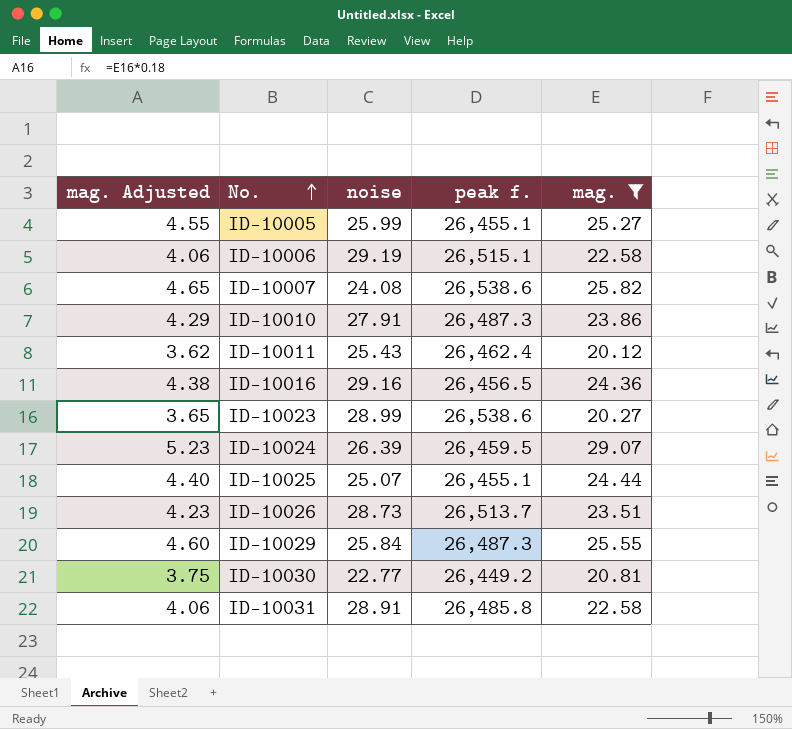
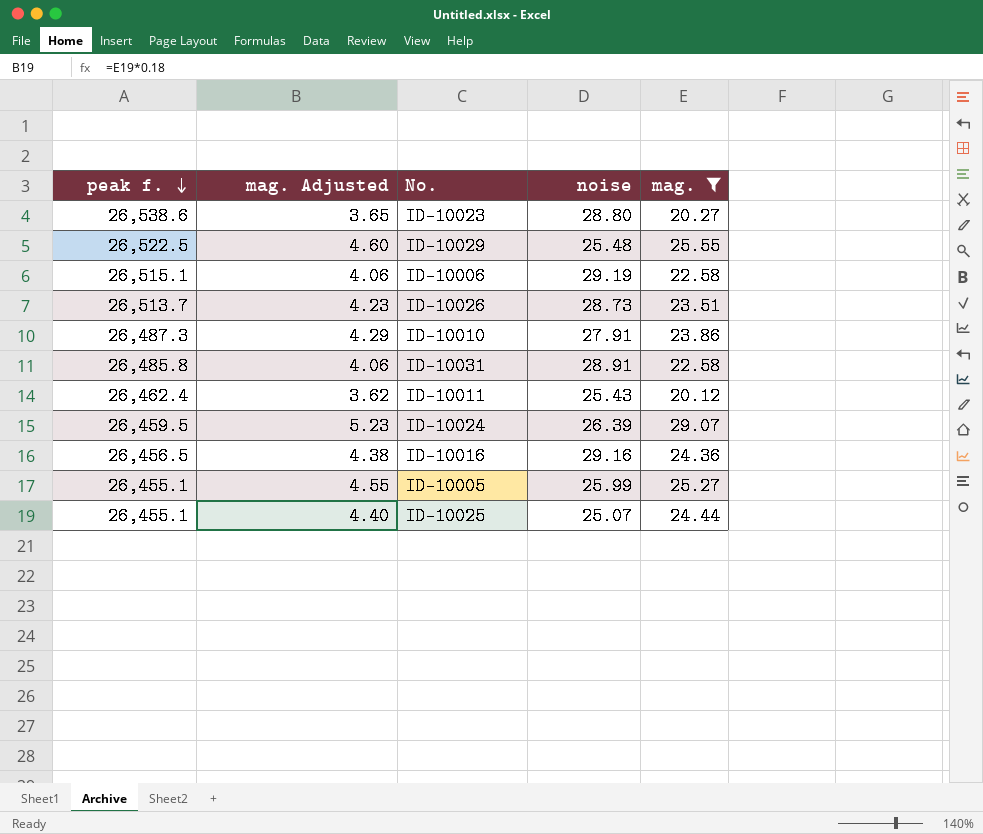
row order: No. ascending -> peak f. descending
column peak f. | position: 4 -> 1
row ID-10007: 4.65 | 24.08 | 26,538.6 | 25.82 -> none
row ID-10030: 3.75 | 22.77 | 26,449.2 | 20.81 -> none
ID-10023 | noise: 28.99 -> 28.80
ID-10029 | peak f.: 26,487.3 -> 26,522.5
ID-10029 | noise: 25.84 -> 25.48

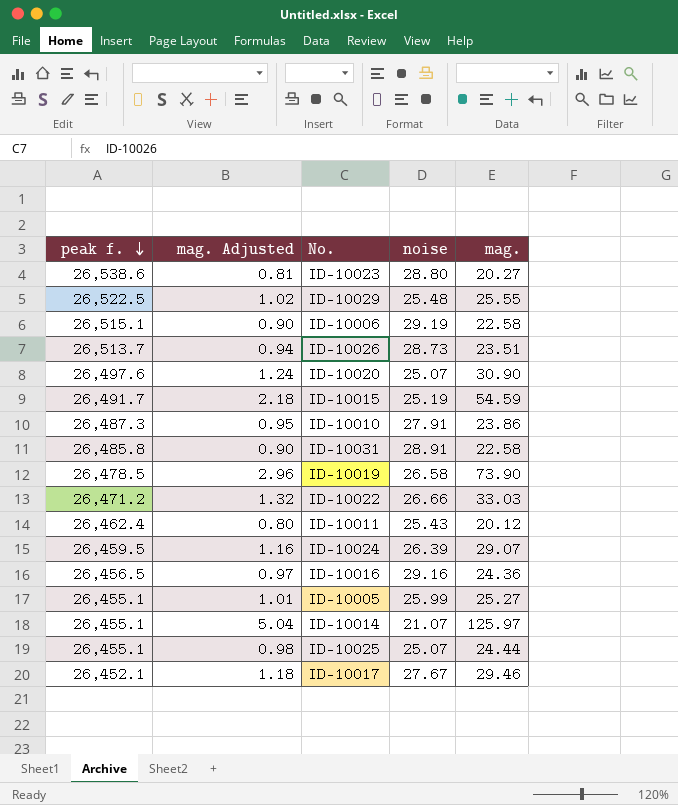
filter: mag. <= 29.07 -> none
column mag. Adjusted | formula: [mag.] * 0.18 -> [mag.] * 0.04

